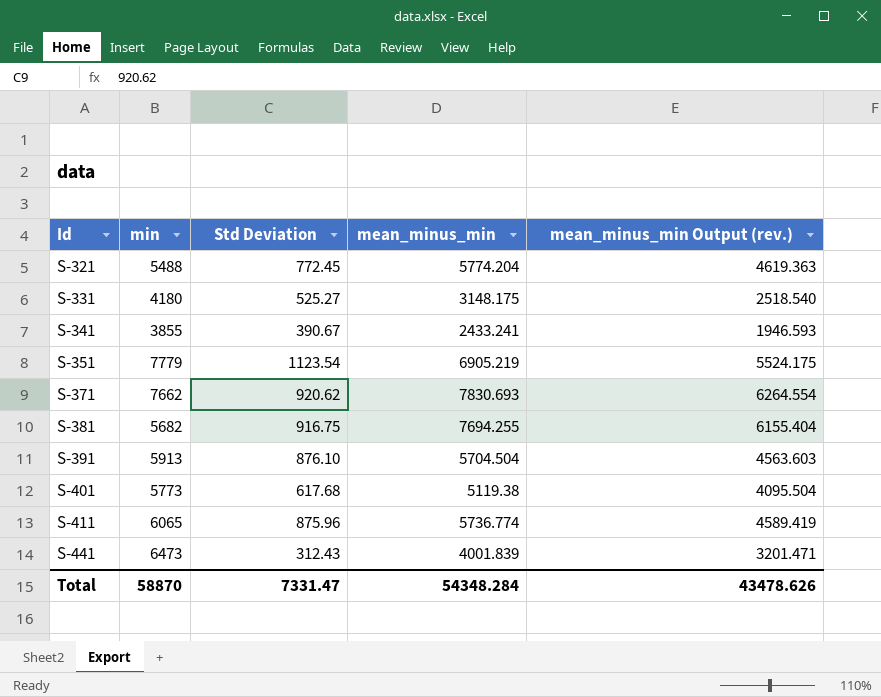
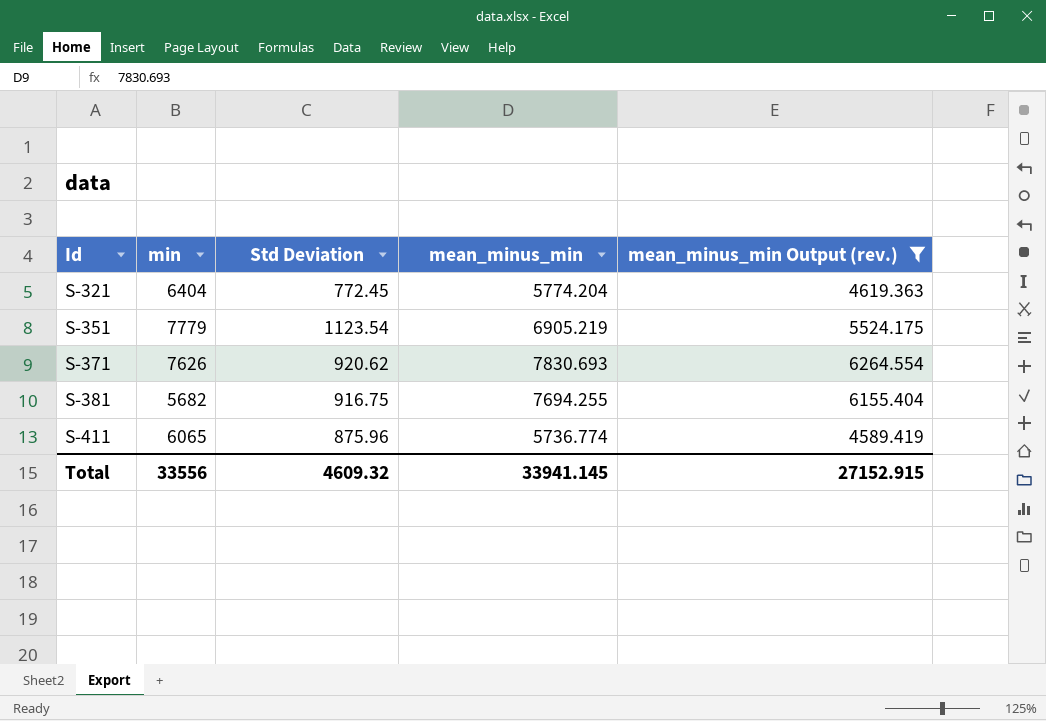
filter: none -> mean_minus_min Output (rev.) >= 4589.419
S-321 | min: 5488 -> 6404
S-371 | min: 7662 -> 7626
Total | min: 58870 -> 33556
Total | Std Deviation: 7331.47 -> 4609.32
Total | mean_minus_min: 54348.284 -> 33941.145
Total | mean_minus_min Output (rev.): 43478.626 -> 27152.915

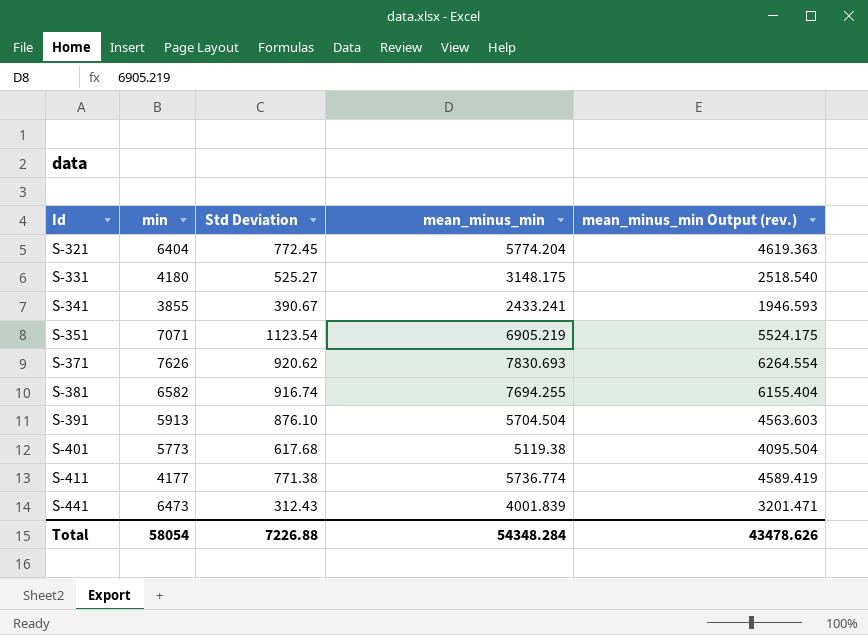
filter: mean_minus_min Output (rev.) >= 4589.419 -> none
S-351 | min: 7779 -> 7071
S-381 | min: 5682 -> 6582
S-381 | Std Deviation: 916.75 -> 916.74
S-411 | min: 6065 -> 4177
S-411 | Std Deviation: 875.96 -> 771.38
Total | min: 33556 -> 58054
Total | Std Deviation: 4609.32 -> 7226.88
Total | mean_minus_min: 33941.145 -> 54348.284
Total | mean_minus_min Output (rev.): 27152.915 -> 43478.626

